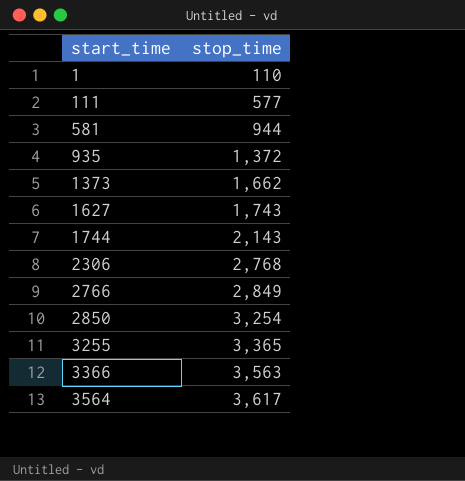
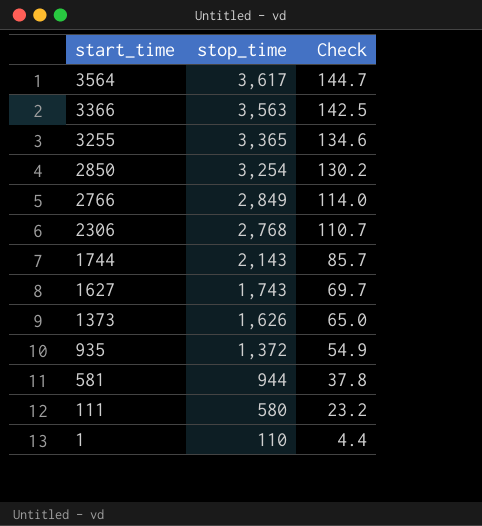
row order: start_time ascending -> start_time descending
column Check | formula: none -> [stop_time] * 0.04
1373 | stop_time: 1,662 -> 1,626
111 | stop_time: 577 -> 580

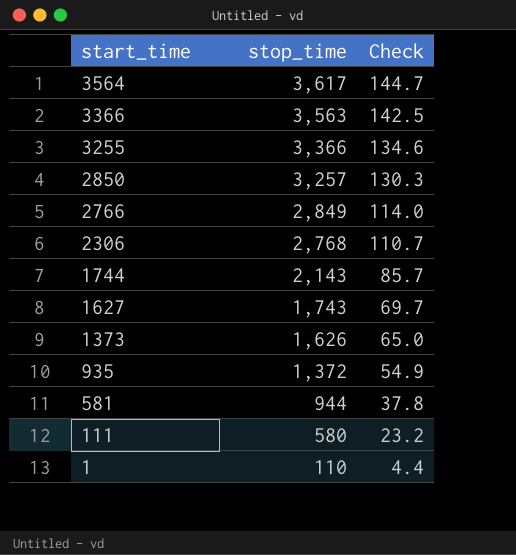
3255 | stop_time: 3,365 -> 3,366
2850 | stop_time: 3,254 -> 3,257
2850 | Check: 130.2 -> 130.3

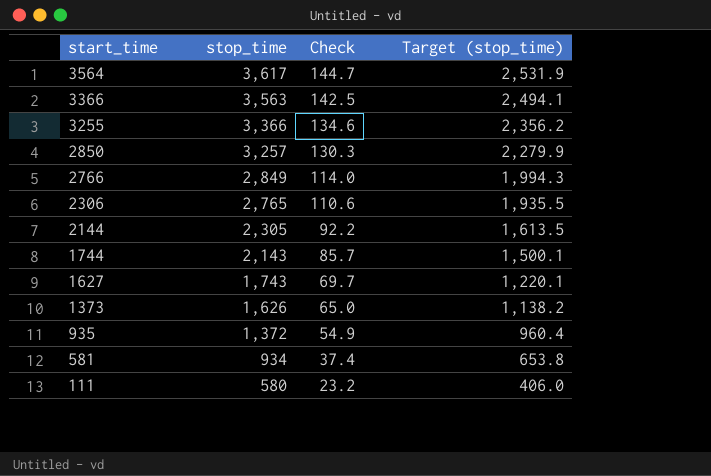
column Target (stop_time) | formula: none -> [stop_time] * 0.7
row 1: 110 | 4.4 -> none
2306 | stop_time: 2,768 -> 2,765
2306 | Check: 110.7 -> 110.6
row 2144: none -> 2,305 | 92.2 | 1,613.5
581 | stop_time: 944 -> 934
581 | Check: 37.8 -> 37.4

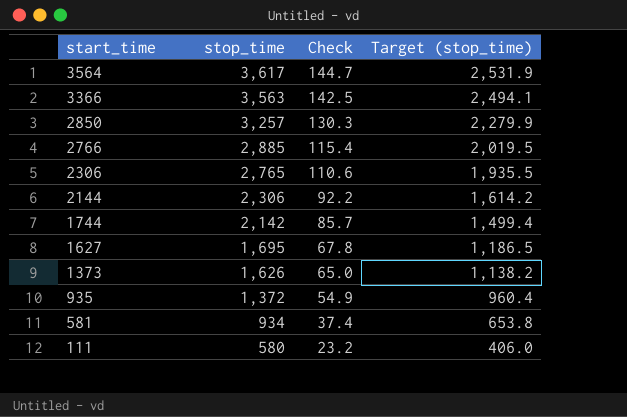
row 3255: 3,366 | 134.6 | 2,356.2 -> none
2766 | stop_time: 2,849 -> 2,885
2766 | Check: 114.0 -> 115.4
2766 | Target (stop_time): 1,994.3 -> 2,019.5
2144 | stop_time: 2,305 -> 2,306
2144 | Target (stop_time): 1,613.5 -> 1,614.2
1744 | stop_time: 2,143 -> 2,142
1744 | Target (stop_time): 1,500.1 -> 1,499.4
1627 | stop_time: 1,743 -> 1,695
1627 | Check: 69.7 -> 67.8
1627 | Target (stop_time): 1,220.1 -> 1,186.5

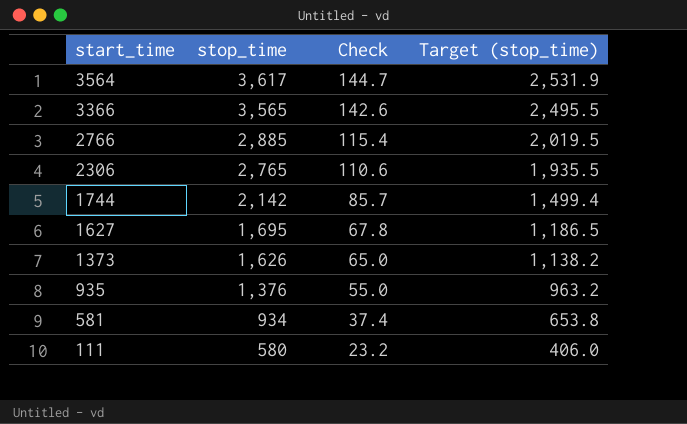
row 2850: 3,257 | 130.3 | 2,279.9 -> none
row 2144: 2,306 | 92.2 | 1,614.2 -> none
3366 | stop_time: 3,563 -> 3,565
3366 | Check: 142.5 -> 142.6
3366 | Target (stop_time): 2,494.1 -> 2,495.5
935 | stop_time: 1,372 -> 1,376
935 | Check: 54.9 -> 55.0
935 | Target (stop_time): 960.4 -> 963.2

